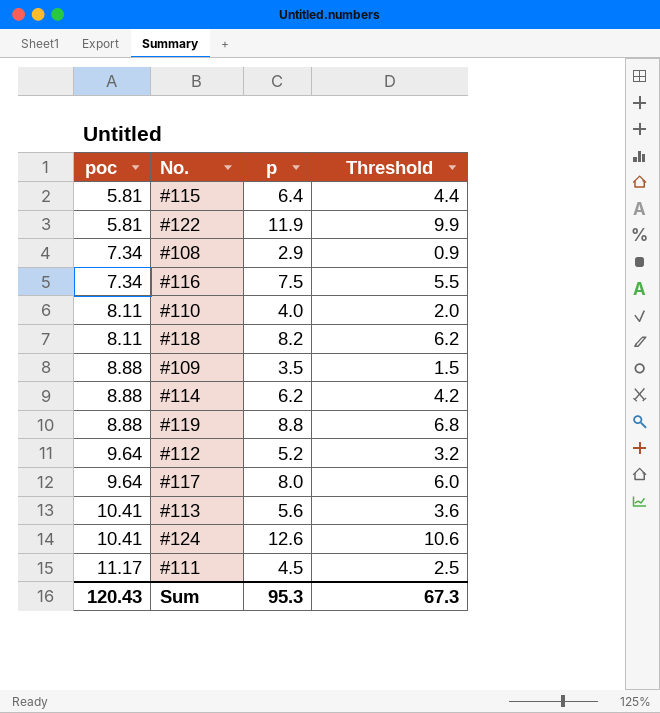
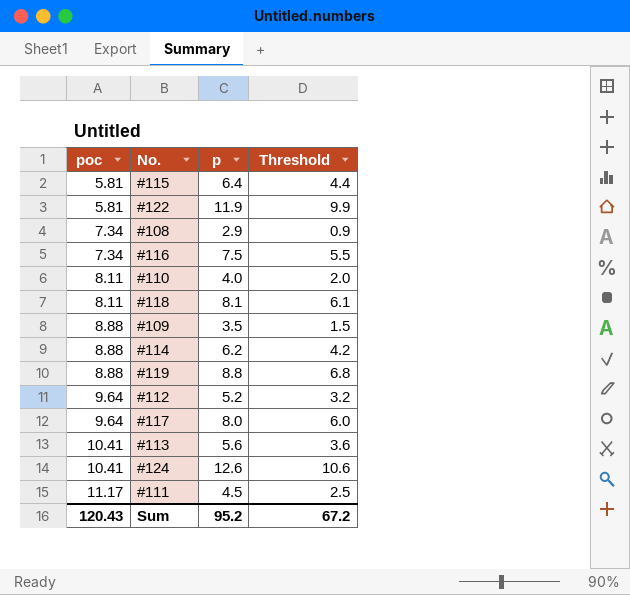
#118 | p: 8.2 -> 8.1
#118 | Threshold: 6.2 -> 6.1
Sum | p: 95.3 -> 95.2
Sum | Threshold: 67.3 -> 67.2

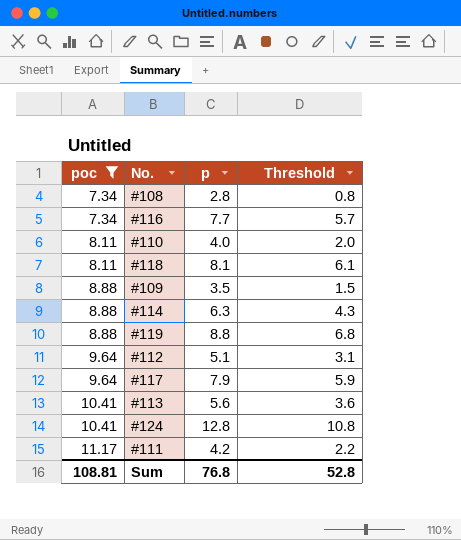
filter: none -> poc != 5.81
#108 | p: 2.9 -> 2.8
#108 | Threshold: 0.9 -> 0.8
#116 | p: 7.5 -> 7.7
#116 | Threshold: 5.5 -> 5.7
#114 | p: 6.2 -> 6.3
#114 | Threshold: 4.2 -> 4.3
#112 | p: 5.2 -> 5.1
#112 | Threshold: 3.2 -> 3.1
#117 | p: 8.0 -> 7.9
#117 | Threshold: 6.0 -> 5.9
#124 | p: 12.6 -> 12.8
#124 | Threshold: 10.6 -> 10.8
#111 | p: 4.5 -> 4.2
#111 | Threshold: 2.5 -> 2.2
Sum | poc: 120.43 -> 108.81
Sum | p: 95.2 -> 76.8
Sum | Threshold: 67.2 -> 52.8

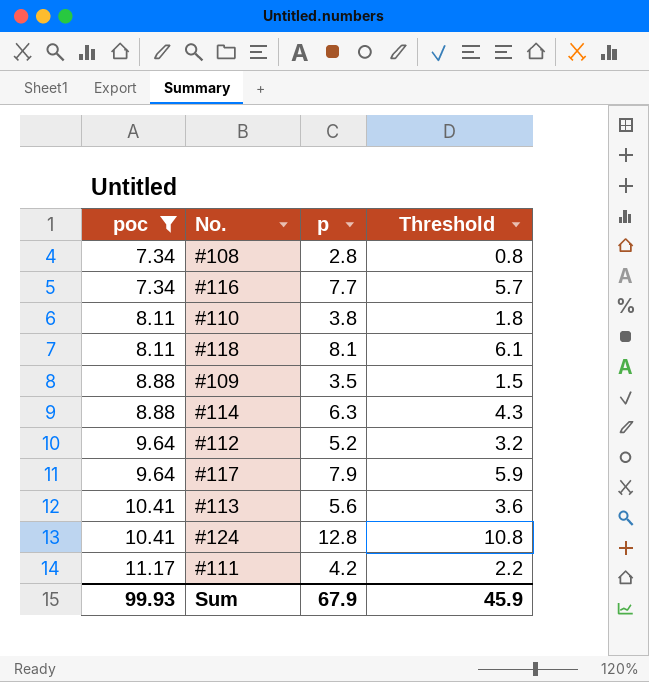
row #119: 8.88 | 8.8 | 6.8 -> none
#110 | p: 4.0 -> 3.8
#110 | Threshold: 2.0 -> 1.8
#112 | p: 5.1 -> 5.2
#112 | Threshold: 3.1 -> 3.2
Sum | poc: 108.81 -> 99.93
Sum | p: 76.8 -> 67.9
Sum | Threshold: 52.8 -> 45.9

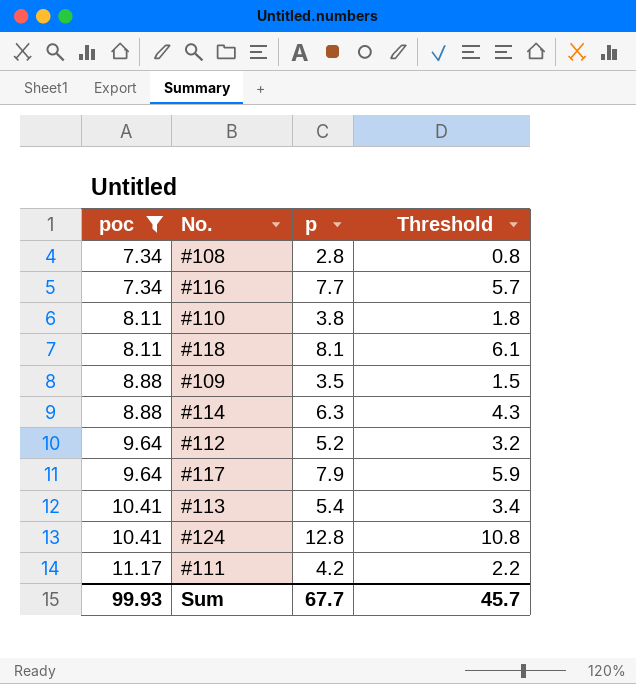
#113 | p: 5.6 -> 5.4
#113 | Threshold: 3.6 -> 3.4
Sum | p: 67.9 -> 67.7
Sum | Threshold: 45.9 -> 45.7

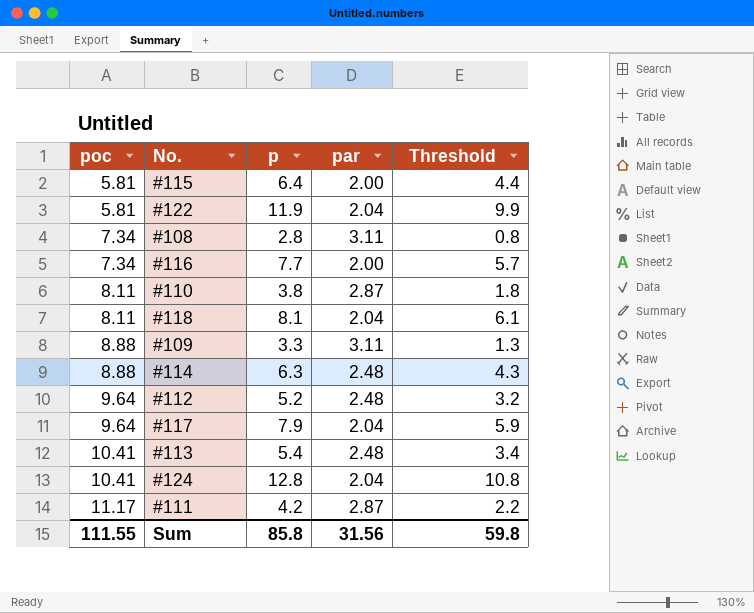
filter: poc != 5.81 -> none
column par | position: none -> 4
#109 | p: 3.5 -> 3.3
#109 | Threshold: 1.5 -> 1.3
Sum | poc: 99.93 -> 111.55
Sum | p: 67.7 -> 85.8
Sum | Threshold: 45.7 -> 59.8

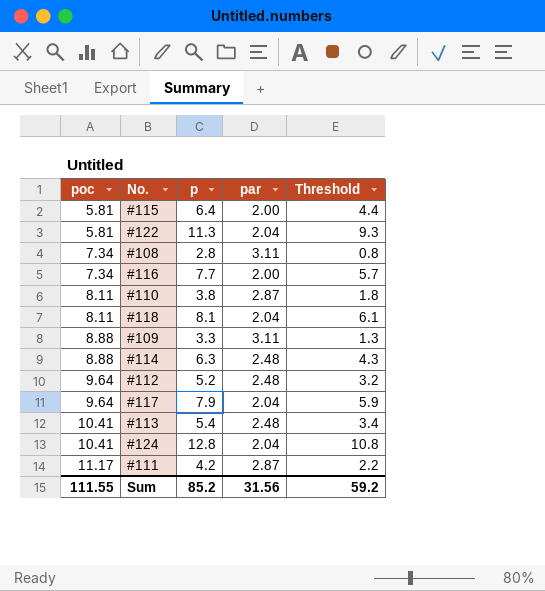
#122 | p: 11.9 -> 11.3
#122 | Threshold: 9.9 -> 9.3
Sum | p: 85.8 -> 85.2
Sum | Threshold: 59.8 -> 59.2

